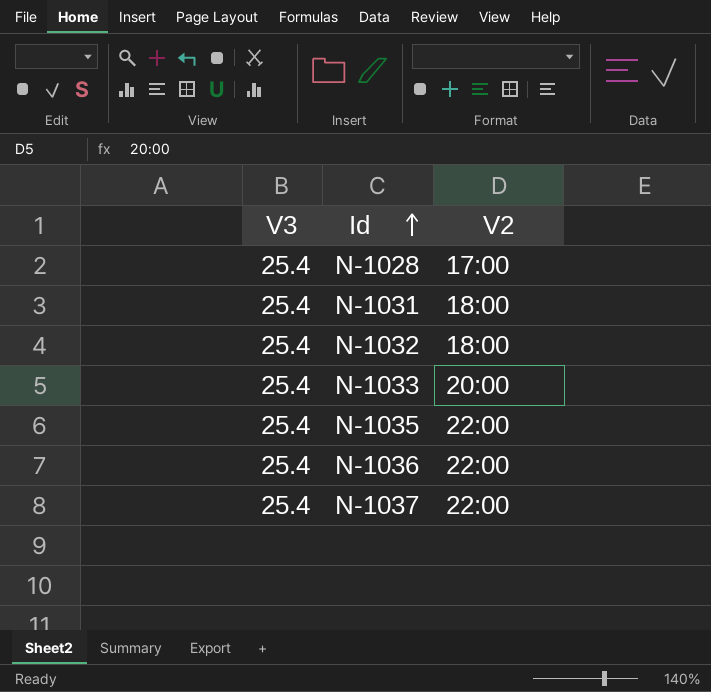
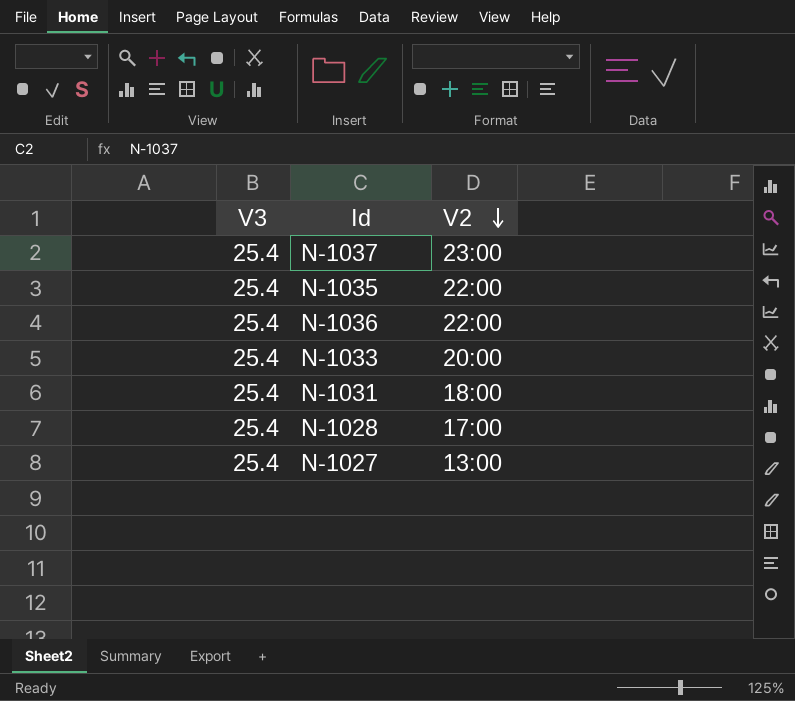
row order: Id ascending -> V2 descending
row N-1032: 25.4 | 18:00 -> none
N-1037 | V2: 22:00 -> 23:00
row N-1027: none -> 25.4 | 13:00

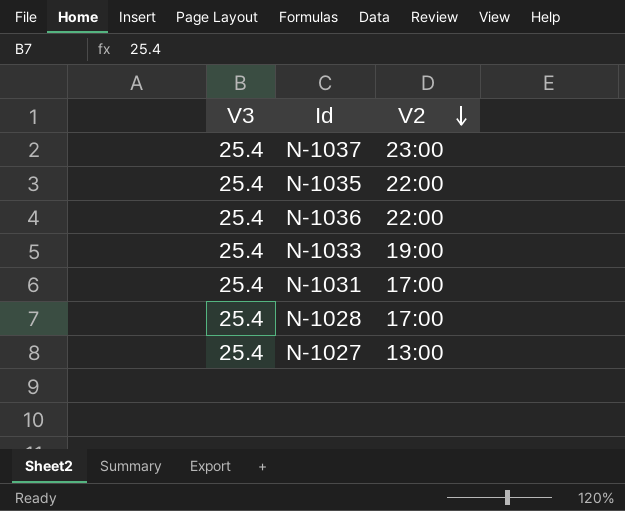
N-1033 | V2: 20:00 -> 19:00
N-1031 | V2: 18:00 -> 17:00

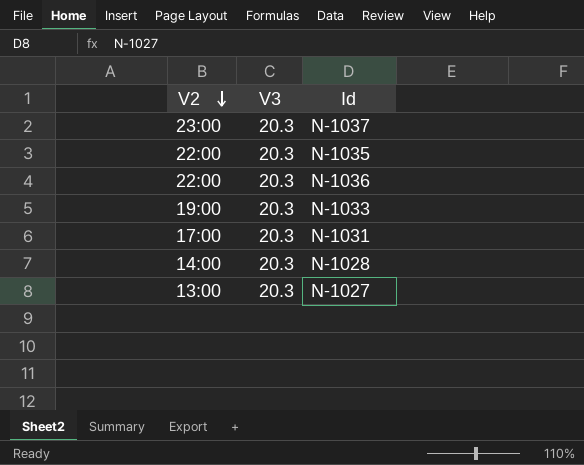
column V2 | position: 3 -> 1
N-1037 | V3: 25.4 -> 20.3
N-1035 | V3: 25.4 -> 20.3
N-1036 | V3: 25.4 -> 20.3
N-1033 | V3: 25.4 -> 20.3
N-1031 | V3: 25.4 -> 20.3
N-1028 | V2: 17:00 -> 14:00
N-1028 | V3: 25.4 -> 20.3
N-1027 | V3: 25.4 -> 20.3

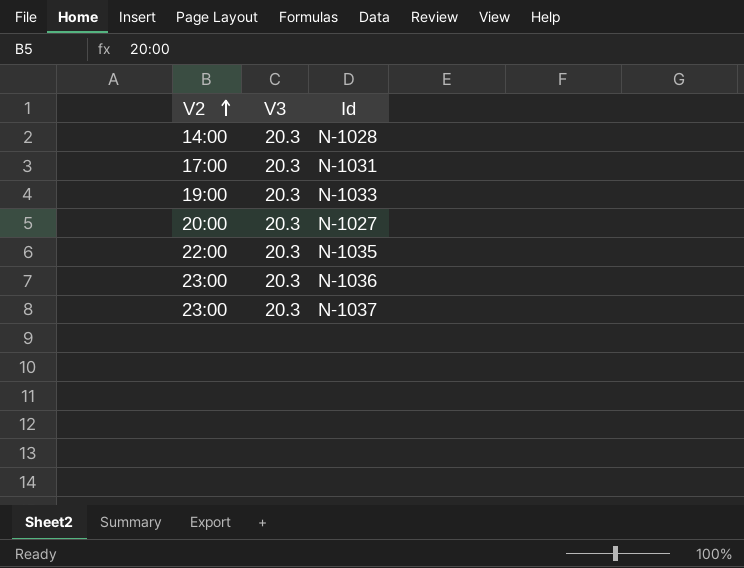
row order: V2 descending -> V2 ascending
N-1027 | V2: 13:00 -> 20:00
N-1036 | V2: 22:00 -> 23:00

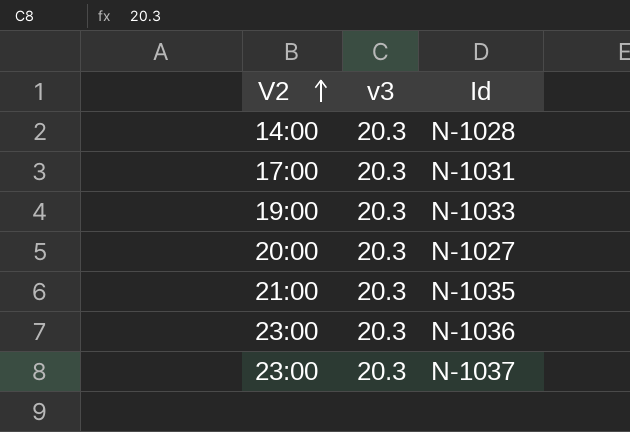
column name: V3 -> v3
N-1035 | V2: 22:00 -> 21:00

